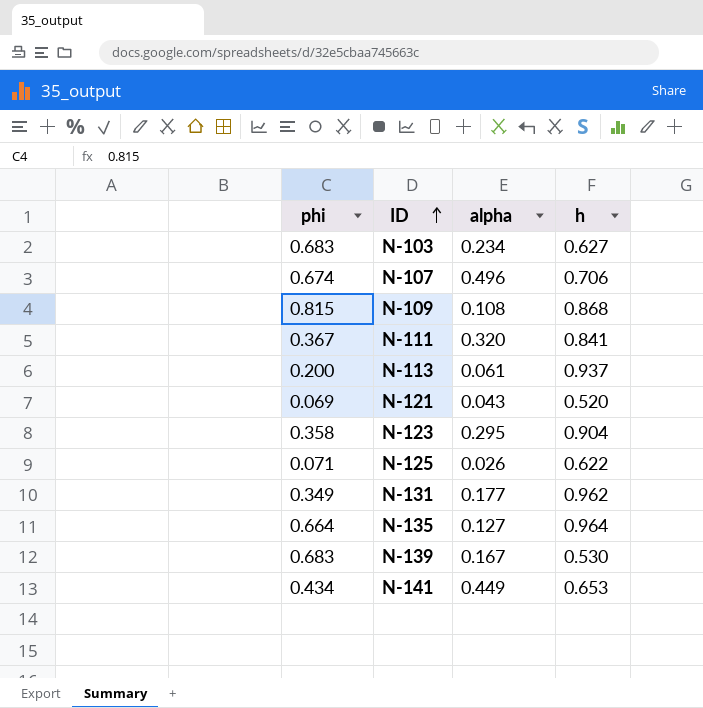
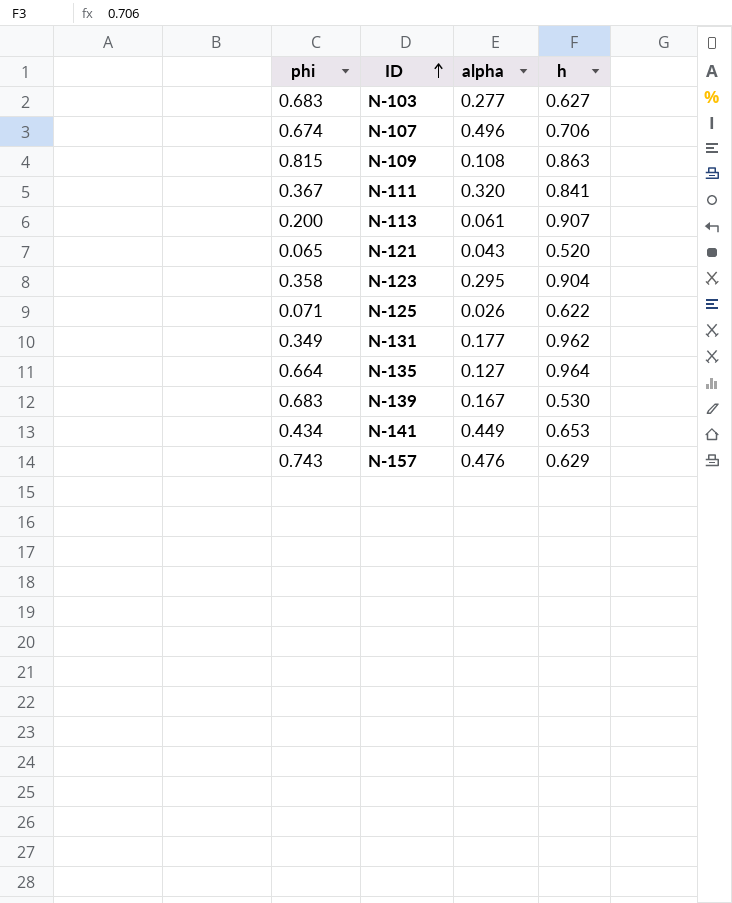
N-103 | alpha: 0.234 -> 0.277
N-109 | h: 0.868 -> 0.863
N-113 | h: 0.937 -> 0.907
N-121 | phi: 0.069 -> 0.065
row N-157: none -> 0.743 | 0.476 | 0.629

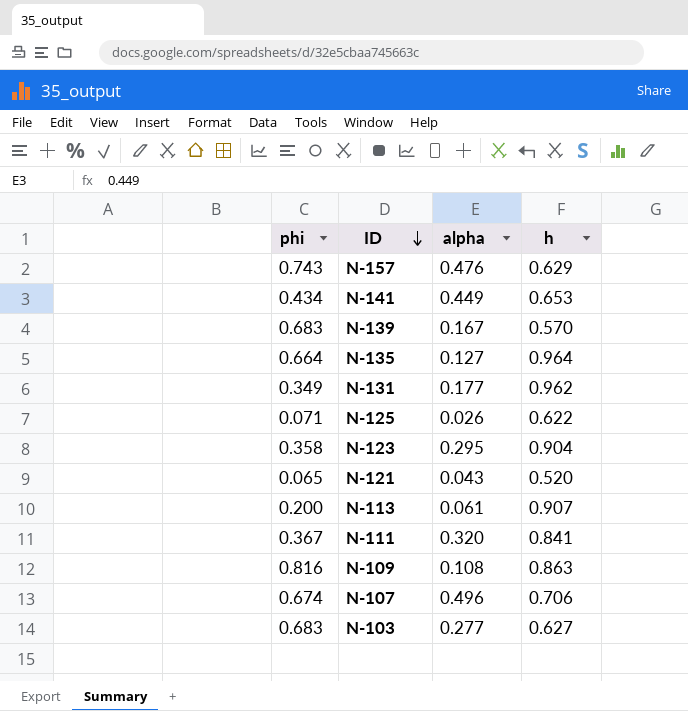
row order: ID ascending -> ID descending
N-139 | h: 0.530 -> 0.570
N-109 | phi: 0.815 -> 0.816

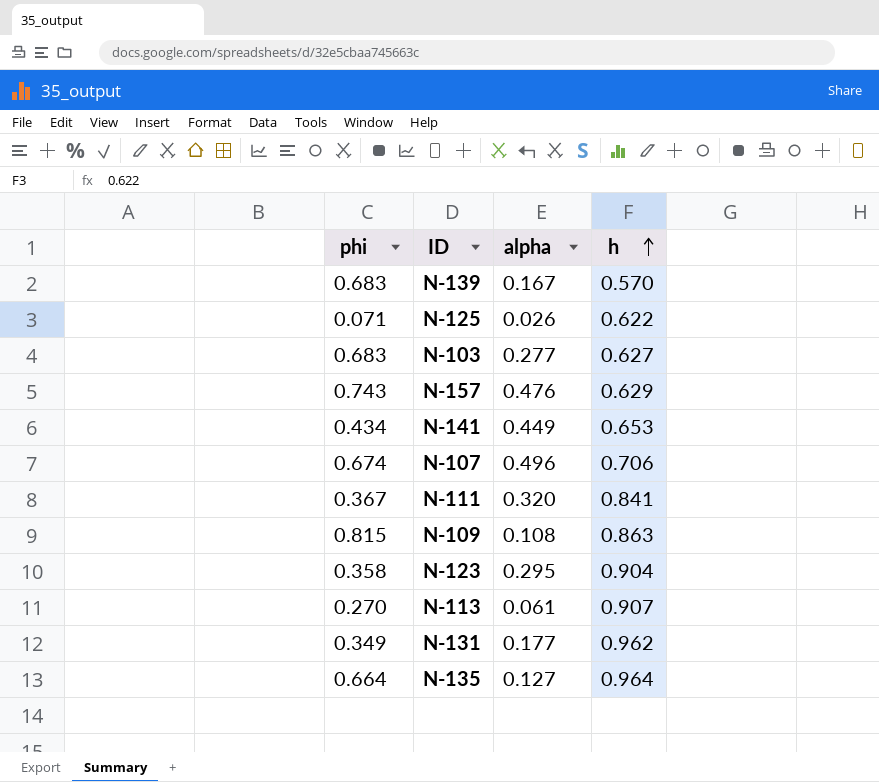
row order: ID descending -> h ascending
row N-121: 0.065 | 0.043 | 0.520 -> none
N-109 | phi: 0.816 -> 0.815
N-113 | phi: 0.200 -> 0.270

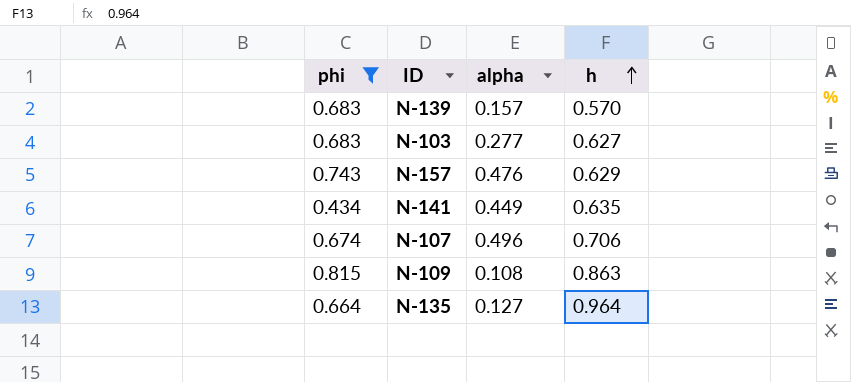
filter: none -> phi >= 0.434
N-139 | alpha: 0.167 -> 0.157
N-141 | h: 0.653 -> 0.635

